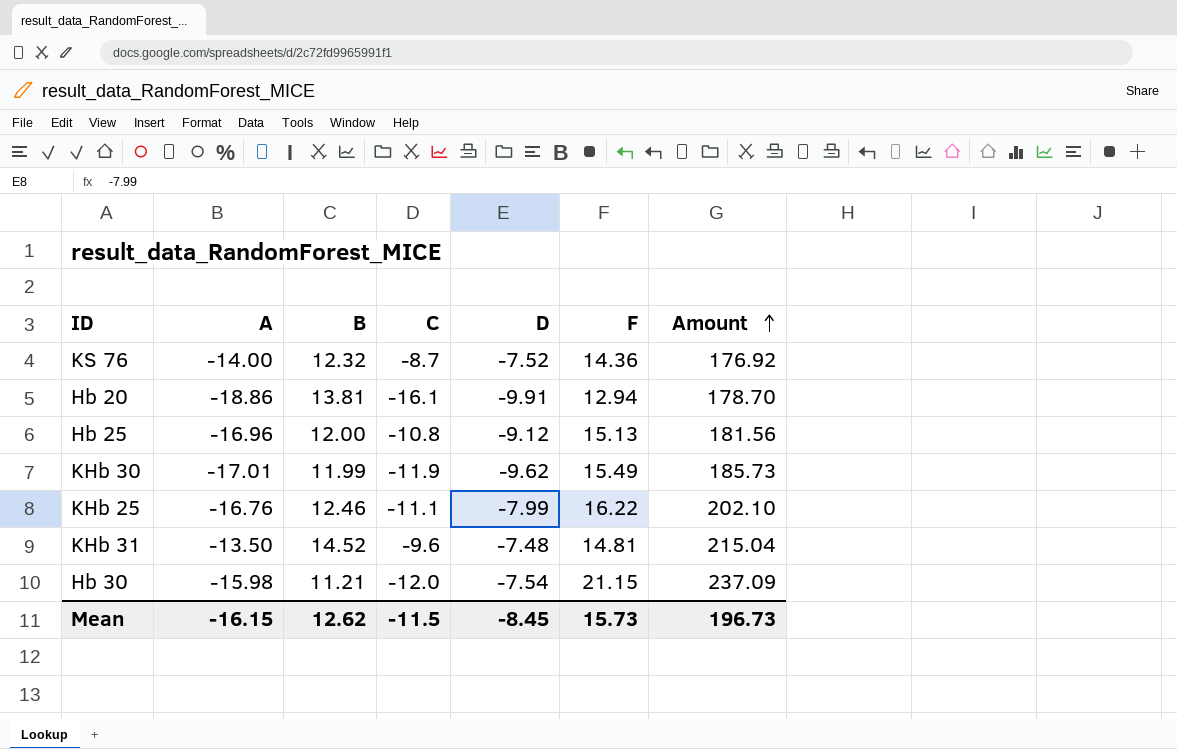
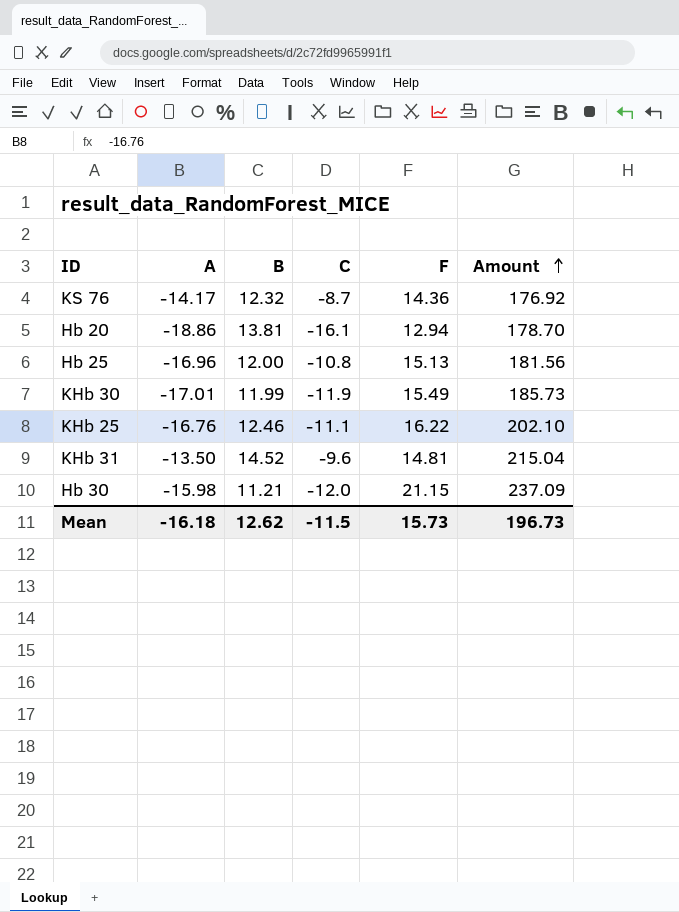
column D | position: 5 -> none
KS 76 | A: -14.00 -> -14.17
Mean | A: -16.15 -> -16.18

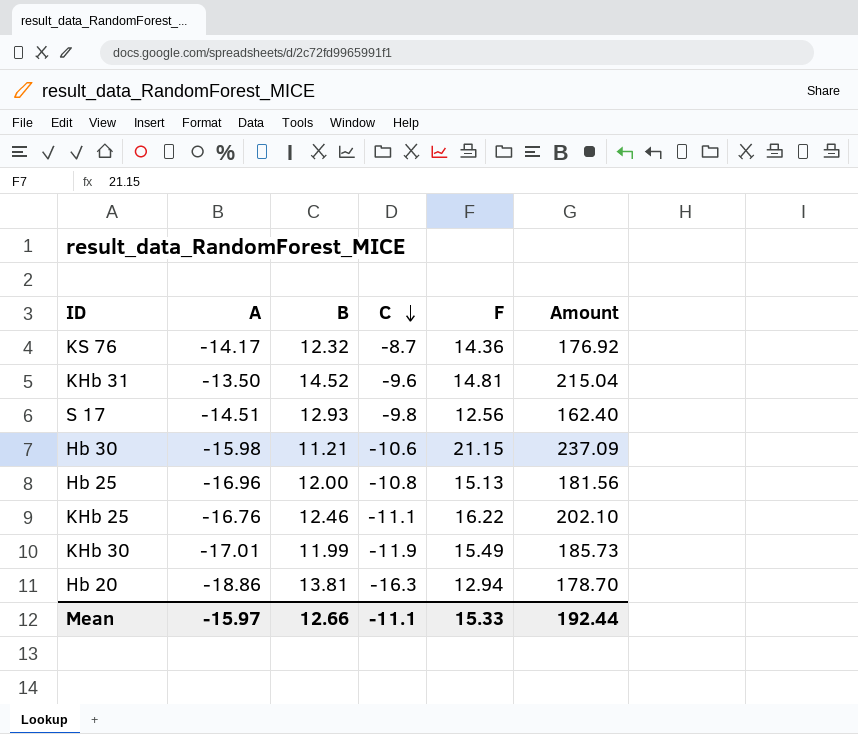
row order: Amount ascending -> C descending
row S 17: none -> -14.51 | 12.93 | -9.8 | 12.56 | 162.40
Hb 30 | C: -12.0 -> -10.6
Hb 20 | C: -16.1 -> -16.3
Mean | A: -16.18 -> -15.97
Mean | B: 12.62 -> 12.66
Mean | C: -11.5 -> -11.1
Mean | F: 15.73 -> 15.33
Mean | Amount: 196.73 -> 192.44

